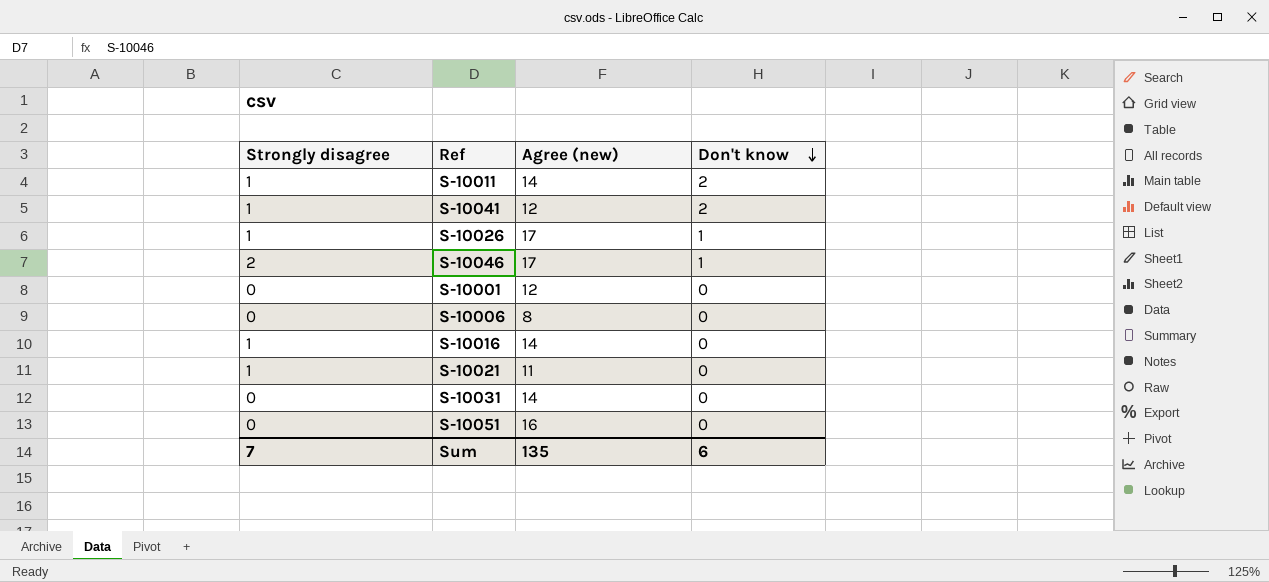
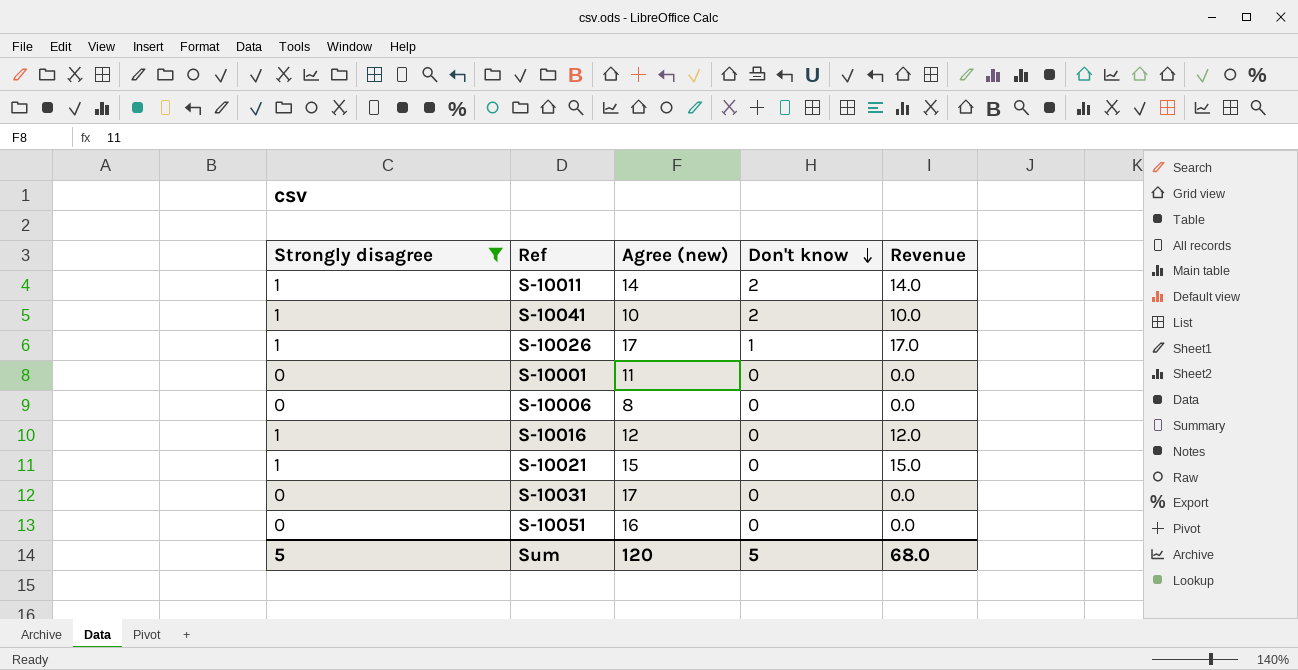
filter: none -> Strongly disagree != 2
column Revenue | formula: none -> [Strongly disagree] * [Agree (new)]
S-10041 | Agree (new): 12 -> 10
S-10001 | Agree (new): 12 -> 11
S-10016 | Agree (new): 14 -> 12
S-10021 | Agree (new): 11 -> 15
S-10031 | Agree (new): 14 -> 17
Sum | Strongly disagree: 7 -> 5
Sum | Agree (new): 135 -> 120
Sum | Don't know: 6 -> 5

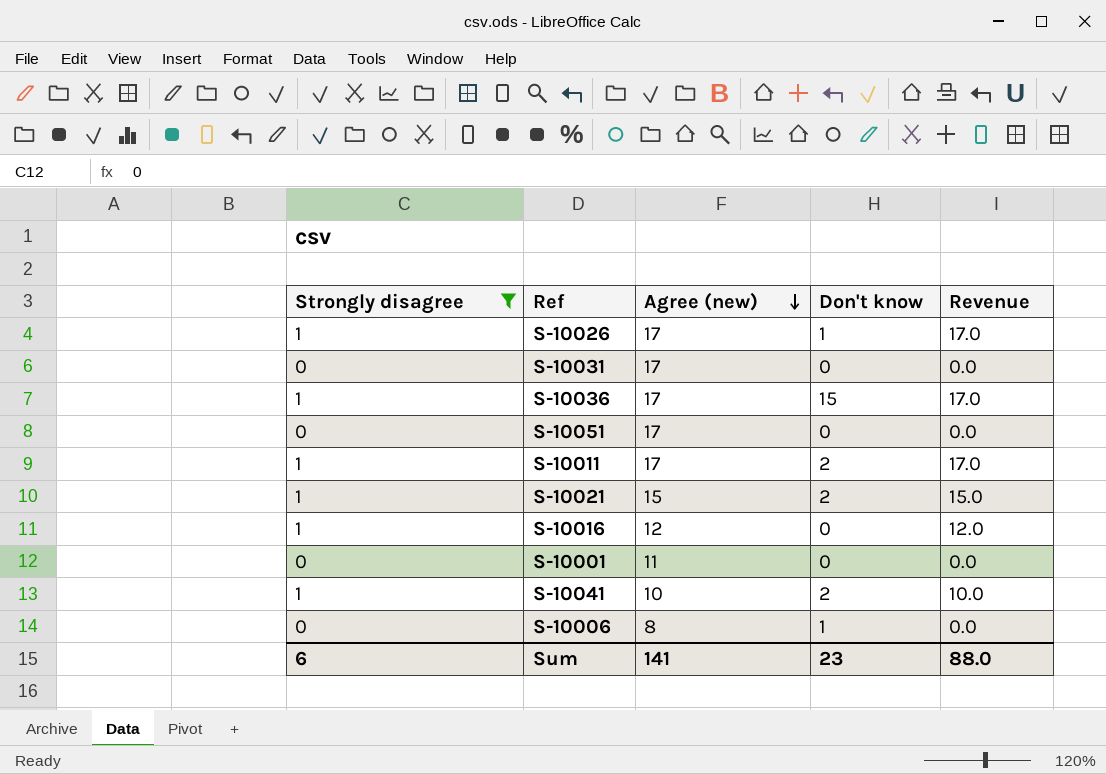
row order: Don't know descending -> Agree (new) descending
row S-10036: none -> 1 | 17 | 15 | 17.0
S-10051 | Agree (new): 16 -> 17
S-10011 | Agree (new): 14 -> 17
S-10011 | Revenue: 14.0 -> 17.0
S-10021 | Don't know: 0 -> 2
S-10006 | Don't know: 0 -> 1
Sum | Strongly disagree: 5 -> 6
Sum | Agree (new): 120 -> 141
Sum | Don't know: 5 -> 23
Sum | Revenue: 68.0 -> 88.0

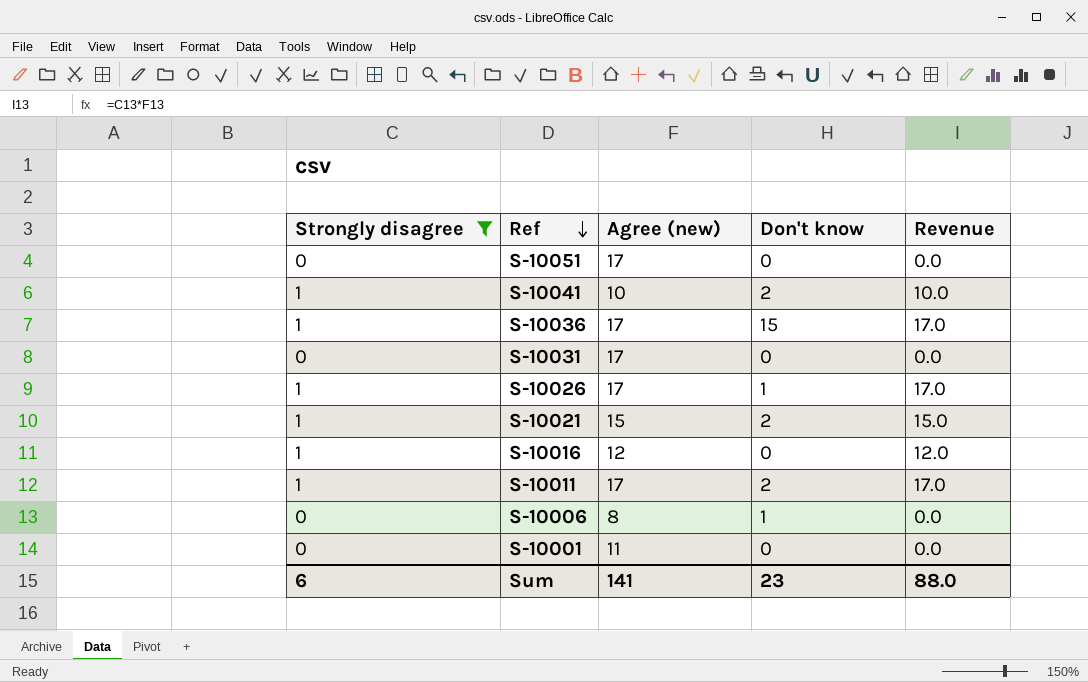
row order: Agree (new) descending -> Ref descending

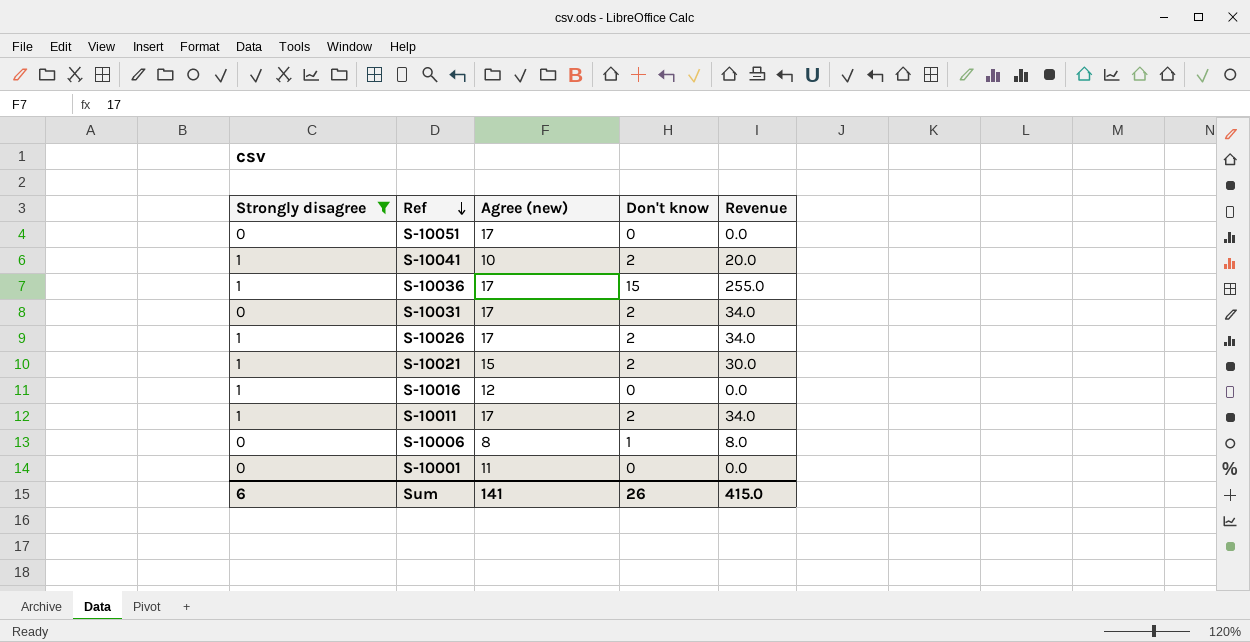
column Revenue | formula: [Strongly disagree] * [Agree (new)] -> [Agree (new)] * [Don't know]
S-10031 | Don't know: 0 -> 2
S-10026 | Don't know: 1 -> 2
Sum | Don't know: 23 -> 26
Sum | Revenue: 88.0 -> 415.0

